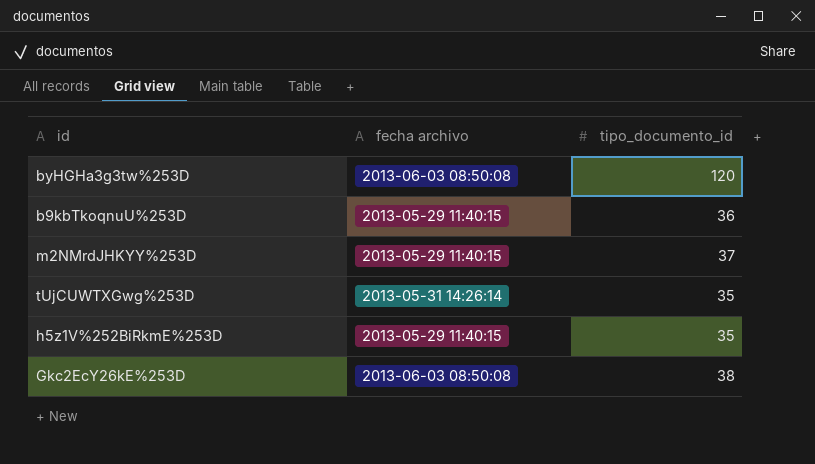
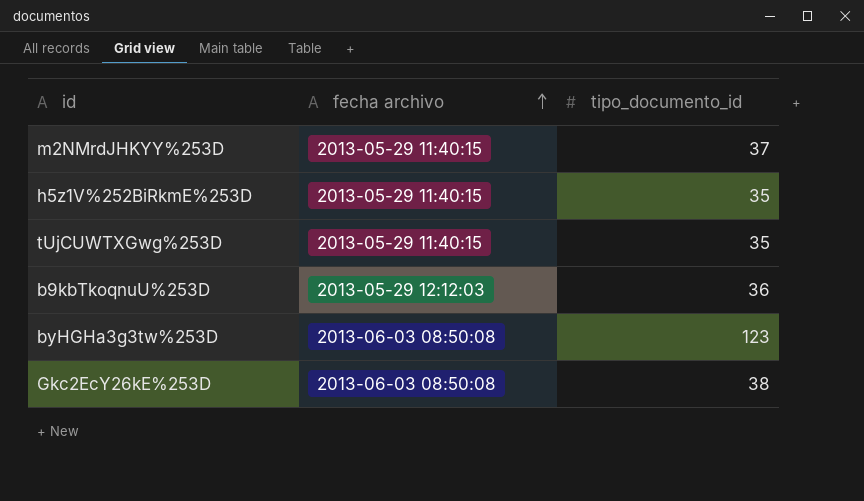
row order: none -> fecha archivo ascending
tUjCUWTXGwg%253D | fecha archivo: 2013-05-31 14:26:14 -> 2013-05-29 11:40:15
b9kbTkoqnuU%253D | fecha archivo: 2013-05-29 11:40:15 -> 2013-05-29 12:12:03
byHGHa3g3tw%253D | tipo_documento_id: 120 -> 123

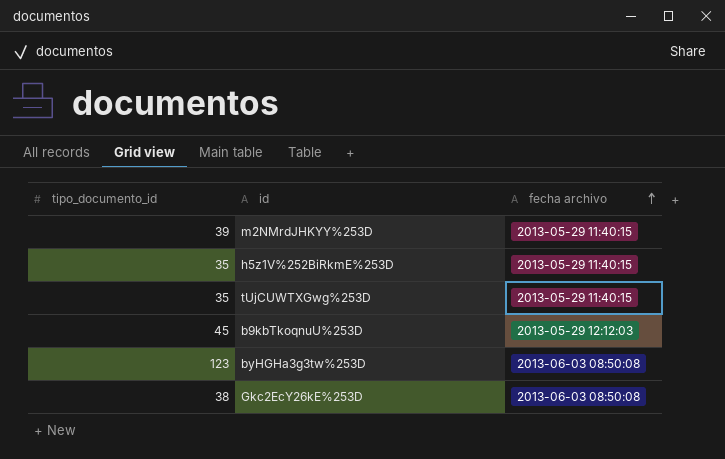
column tipo_documento_id | position: 3 -> 1
m2NMrdJHKYY%253D | tipo_documento_id: 37 -> 39
b9kbTkoqnuU%253D | tipo_documento_id: 36 -> 45

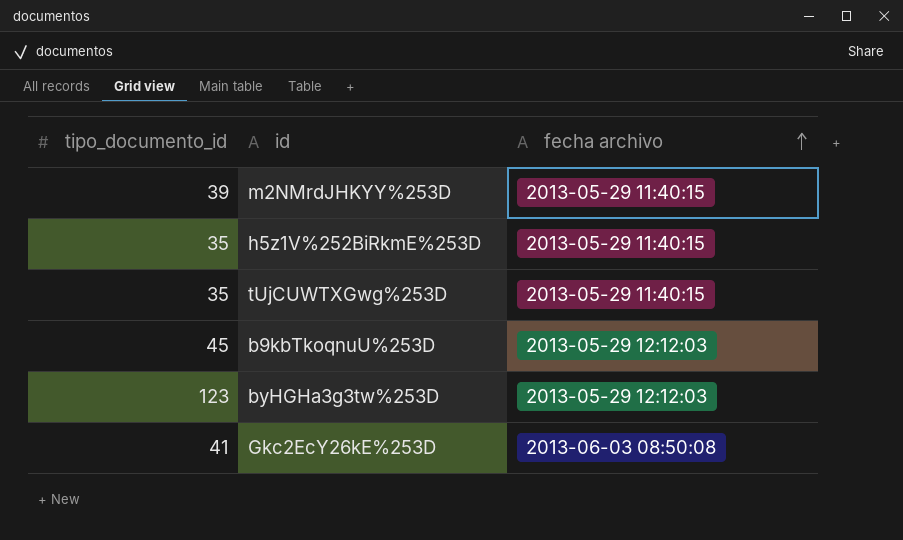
byHGHa3g3tw%253D | fecha archivo: 2013-06-03 08:50:08 -> 2013-05-29 12:12:03
Gkc2EcY26kE%253D | tipo_documento_id: 38 -> 41

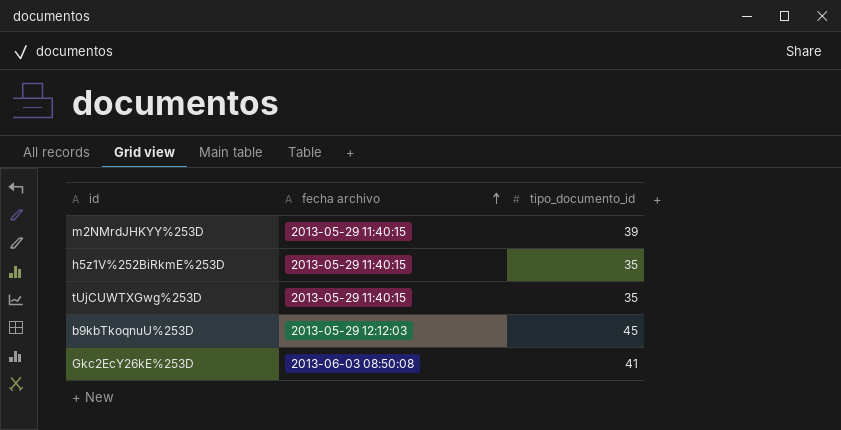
column tipo_documento_id | position: 1 -> 3
row byHGHa3g3tw%253D: 123 | 2013-05-29 12:12:03 -> none

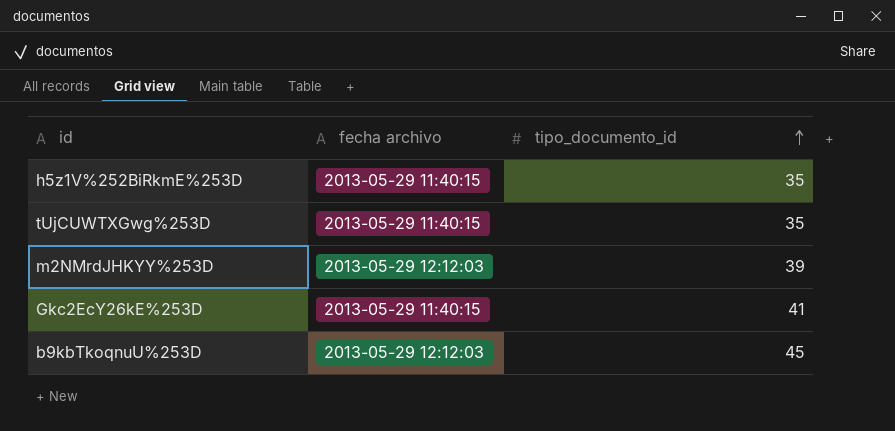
row order: fecha archivo ascending -> tipo_documento_id ascending
m2NMrdJHKYY%253D | fecha archivo: 2013-05-29 11:40:15 -> 2013-05-29 12:12:03
Gkc2EcY26kE%253D | fecha archivo: 2013-06-03 08:50:08 -> 2013-05-29 11:40:15

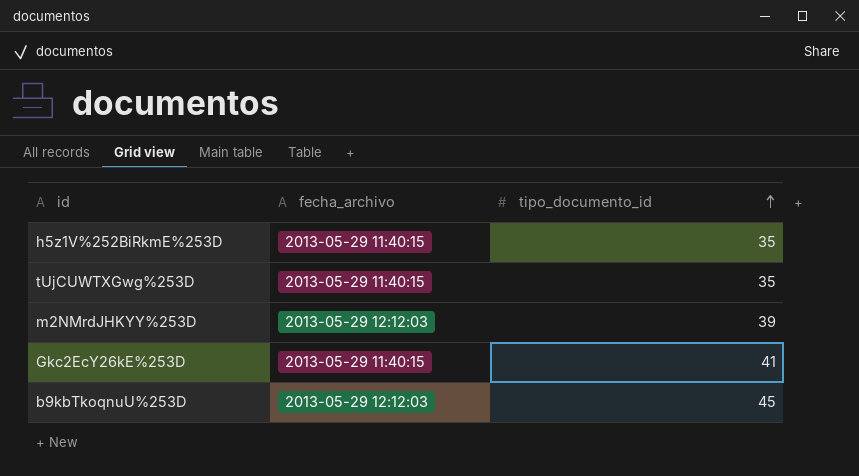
column name: fecha archivo -> fecha_archivo

